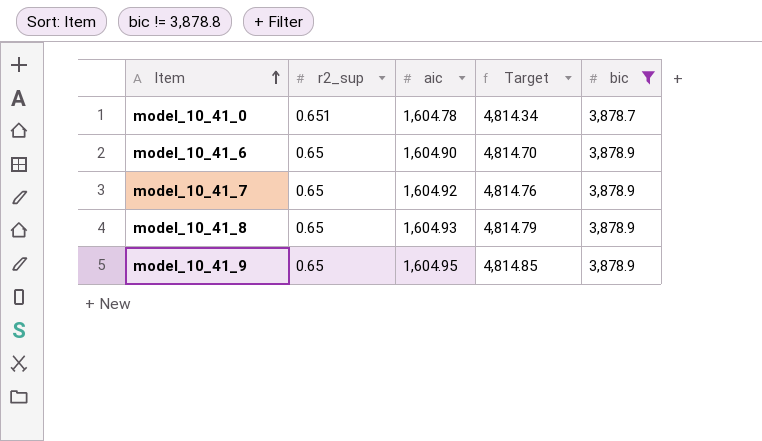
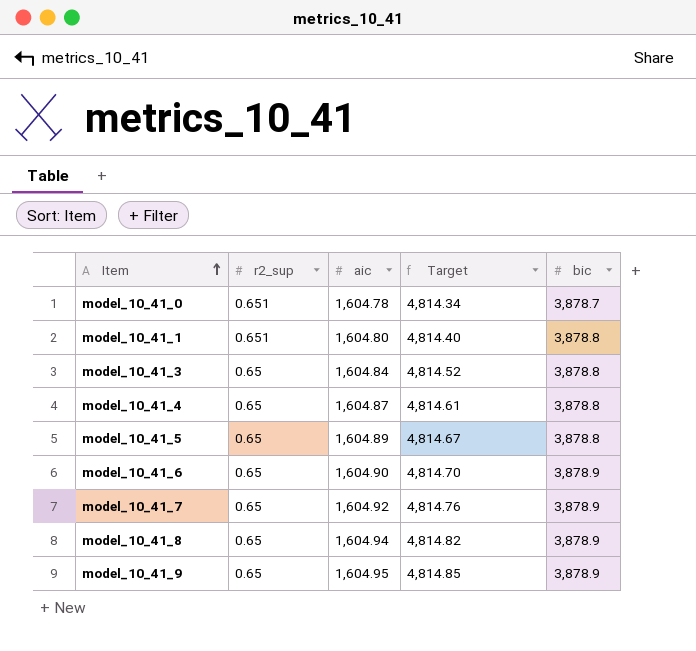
filter: bic != 3,878.8 -> none
model_10_41_8 | aic: 1,604.93 -> 1,604.94
model_10_41_8 | Target: 4,814.79 -> 4,814.82

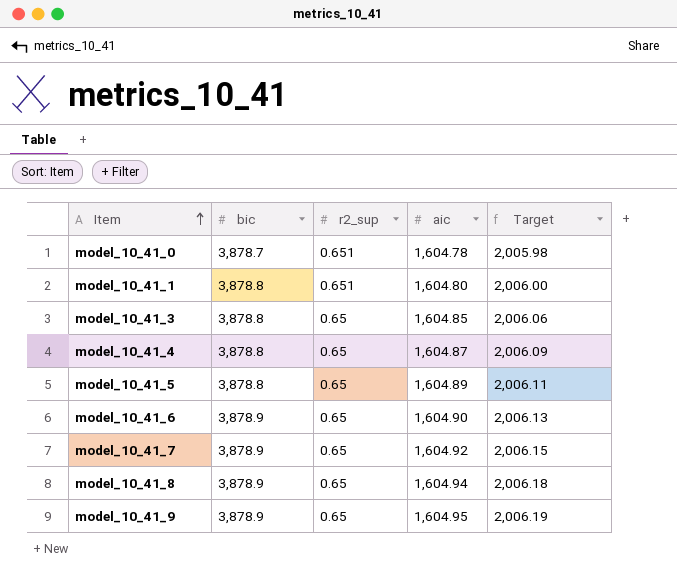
column bic | position: 5 -> 2
column Target | formula: [aic] * 3 -> [aic] * 1.25
model_10_41_3 | aic: 1,604.84 -> 1,604.85

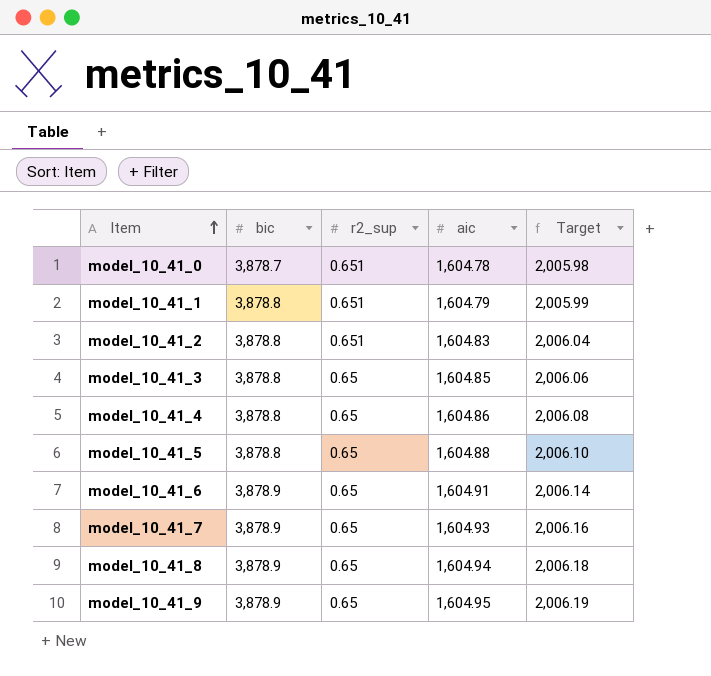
model_10_41_1 | aic: 1,604.80 -> 1,604.79
model_10_41_1 | Target: 2,006.00 -> 2,005.99
row model_10_41_2: none -> 3,878.8 | 0.651 | 1,604.83 | 2,006.04
model_10_41_4 | aic: 1,604.87 -> 1,604.86
model_10_41_4 | Target: 2,006.09 -> 2,006.08
model_10_41_5 | aic: 1,604.89 -> 1,604.88
model_10_41_5 | Target: 2,006.11 -> 2,006.10
model_10_41_6 | aic: 1,604.90 -> 1,604.91
model_10_41_6 | Target: 2,006.13 -> 2,006.14
model_10_41_7 | aic: 1,604.92 -> 1,604.93
model_10_41_7 | Target: 2,006.15 -> 2,006.16

